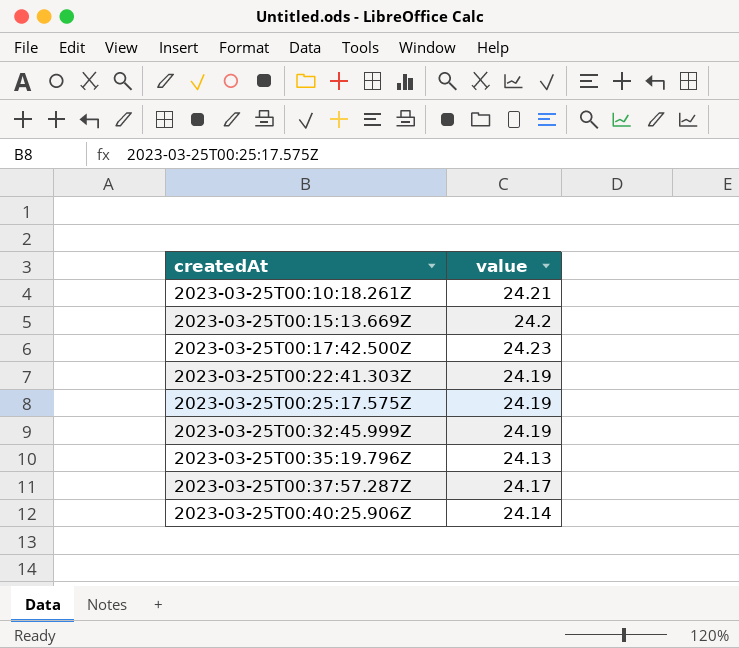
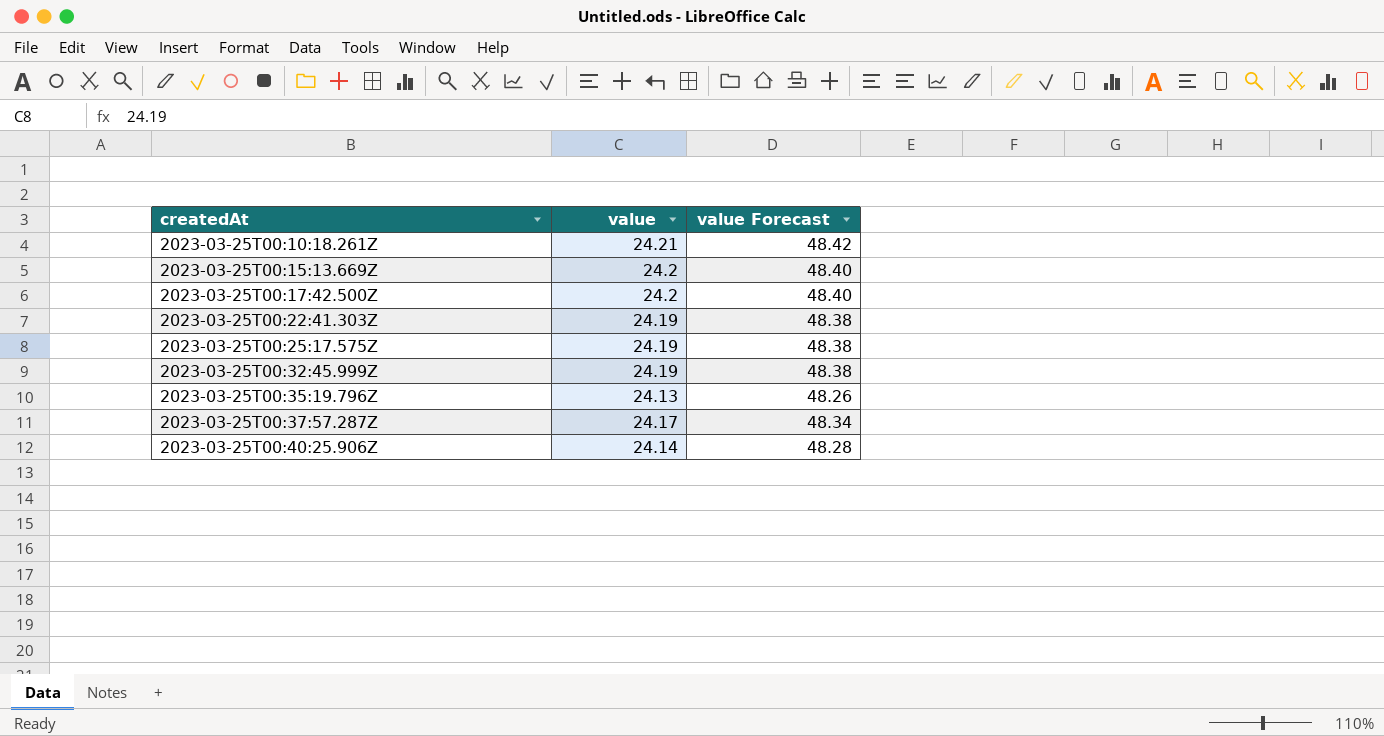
column value Forecast | formula: none -> [value] * 2
2023-03-25T00:17:42.500Z | value: 24.23 -> 24.2

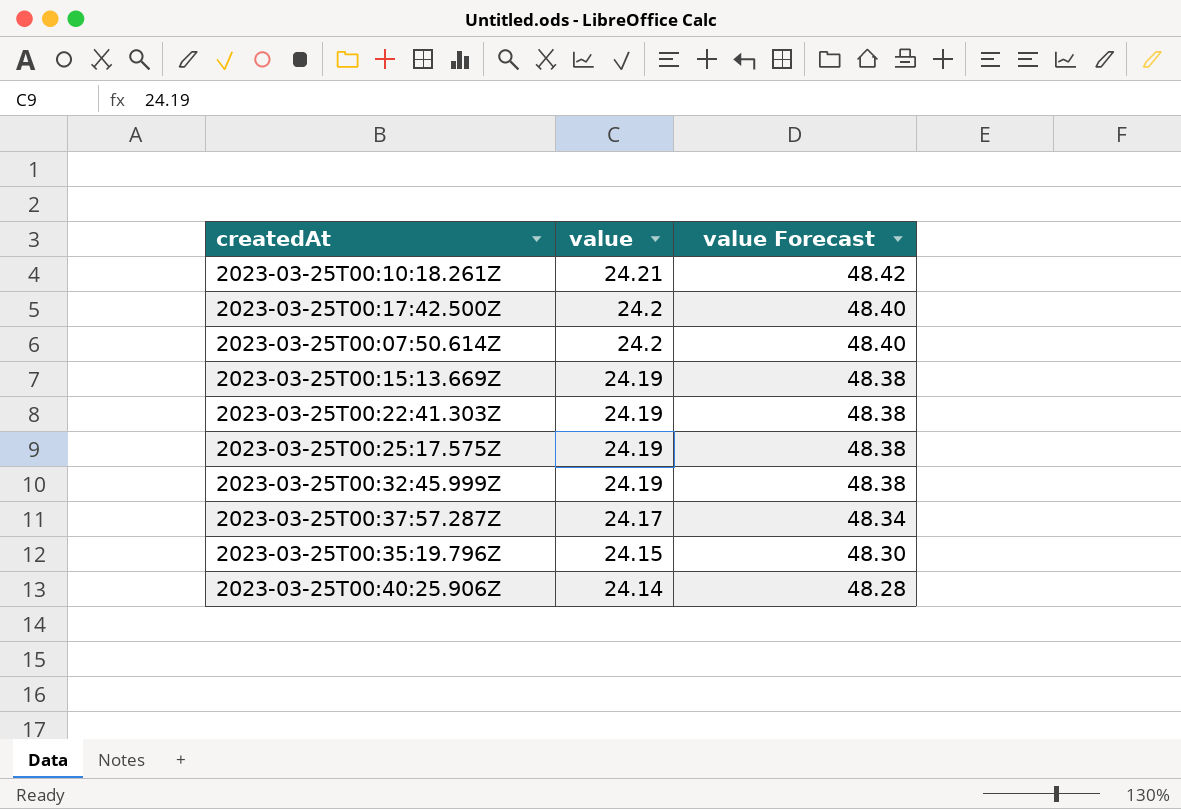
row order: createdAt ascending -> value descending
row 2023-03-25T00:07:50.614Z: none -> 24.2 | 48.40
2023-03-25T00:15:13.669Z | value: 24.2 -> 24.19
2023-03-25T00:15:13.669Z | value Forecast: 48.40 -> 48.38
2023-03-25T00:35:19.796Z | value: 24.13 -> 24.15
2023-03-25T00:35:19.796Z | value Forecast: 48.26 -> 48.30

